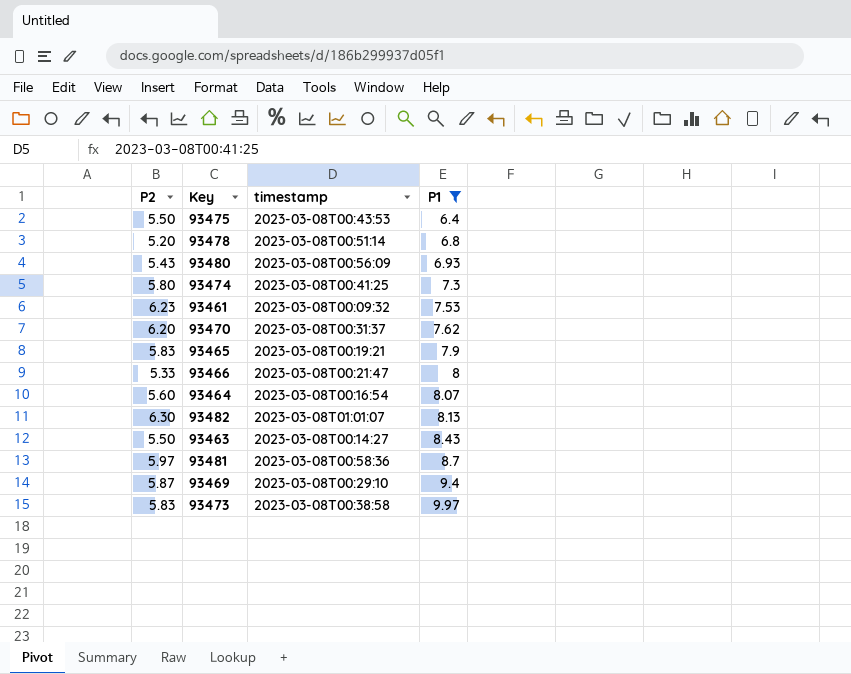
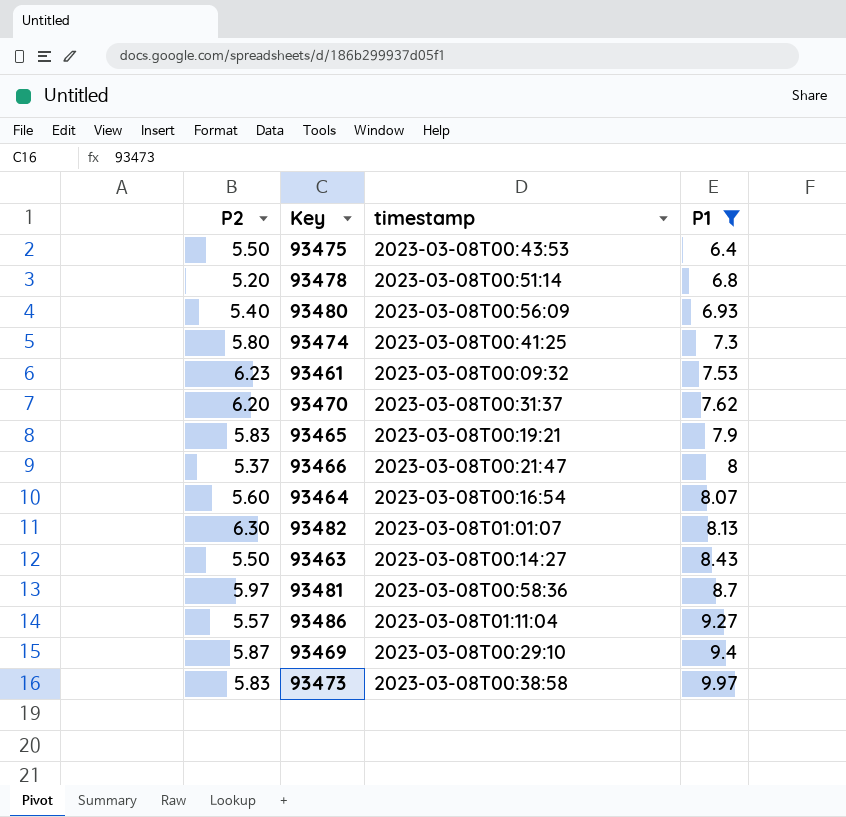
93480 | P2: 5.43 -> 5.40
93466 | P2: 5.33 -> 5.37
row 93486: none -> 5.57 | 2023-03-08T01:11:04 | 9.27

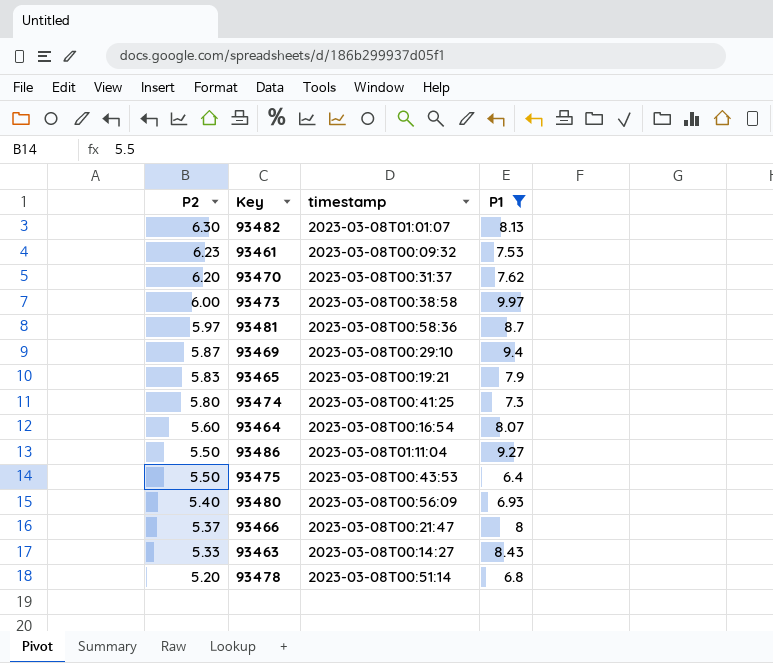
row order: P1 ascending -> P2 descending
93473 | P2: 5.83 -> 6.00
93486 | P2: 5.57 -> 5.50
93463 | P2: 5.50 -> 5.33

